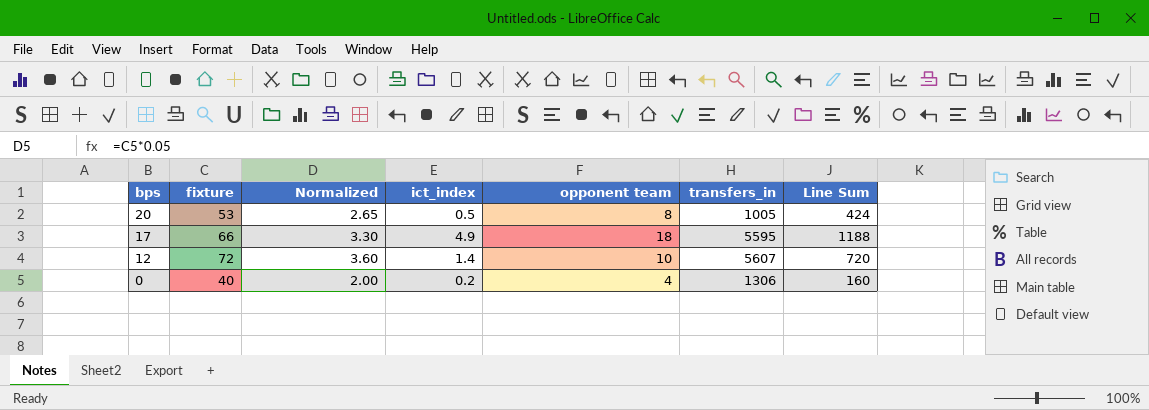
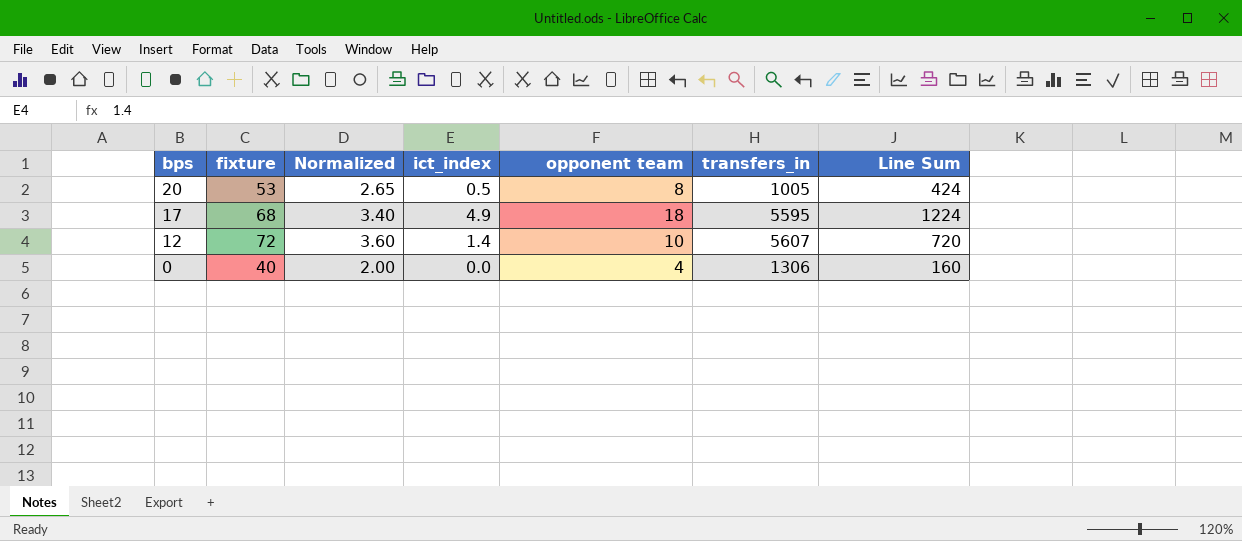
17 | fixture: 66 -> 68
17 | Normalized: 3.30 -> 3.40
17 | Line Sum: 1188 -> 1224
0 | ict_index: 0.2 -> 0.0

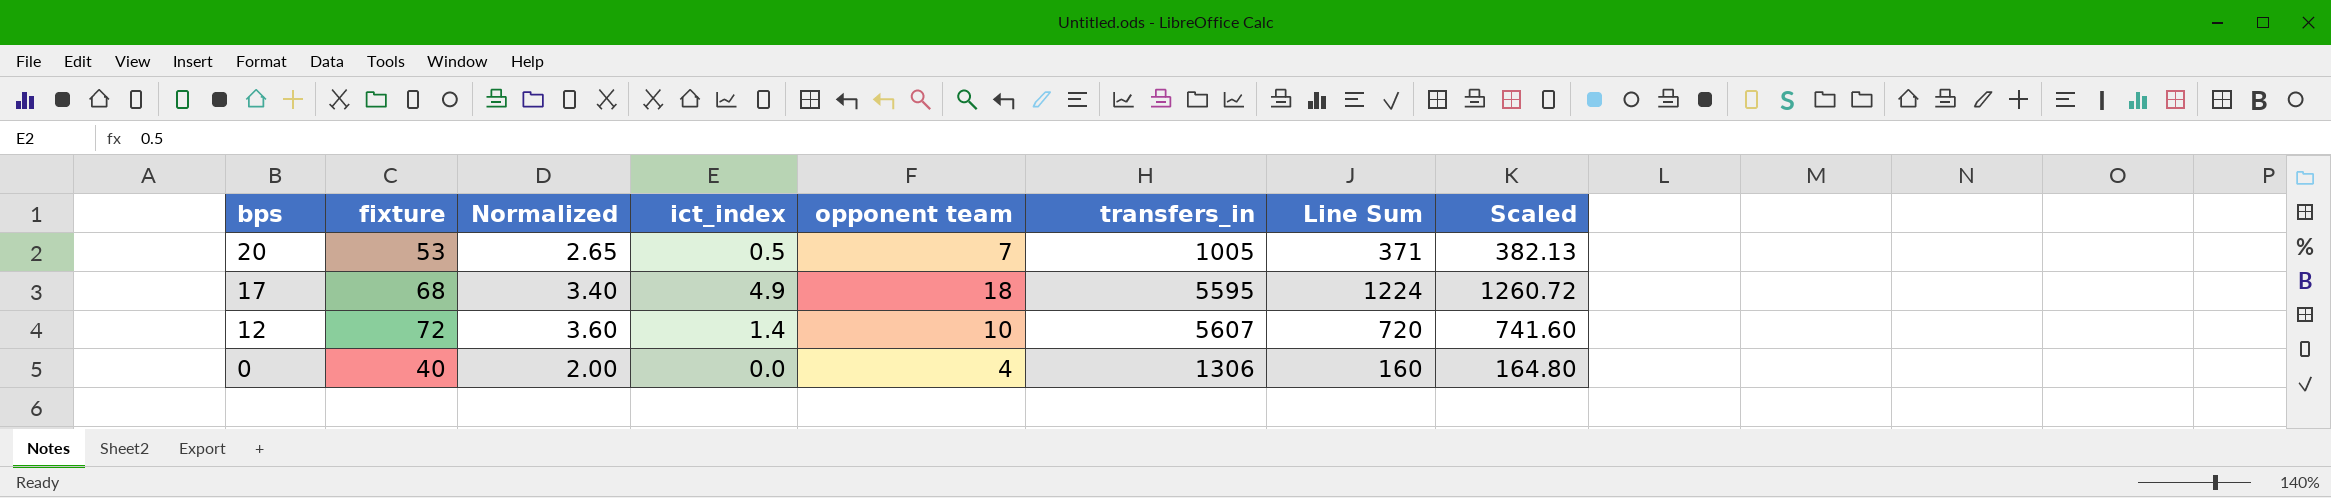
column Scaled | formula: none -> [Line Sum] * 1.03
20 | opponent team: 8 -> 7
20 | Line Sum: 424 -> 371

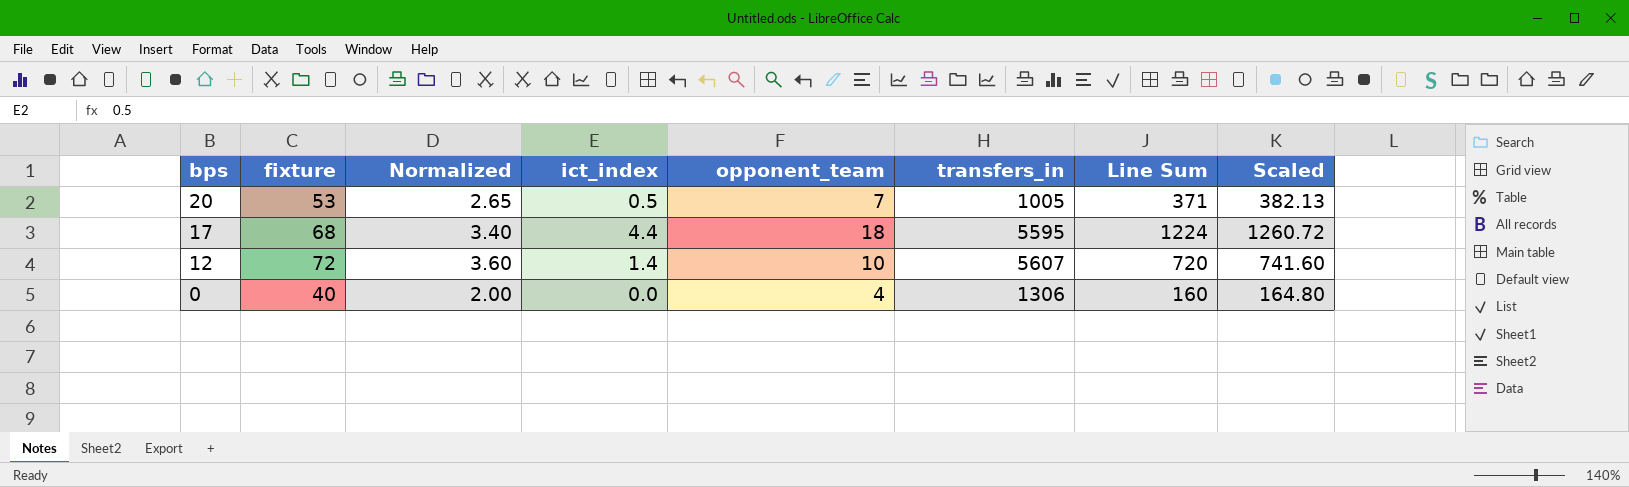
column name: opponent team -> opponent_team
17 | ict_index: 4.9 -> 4.4

